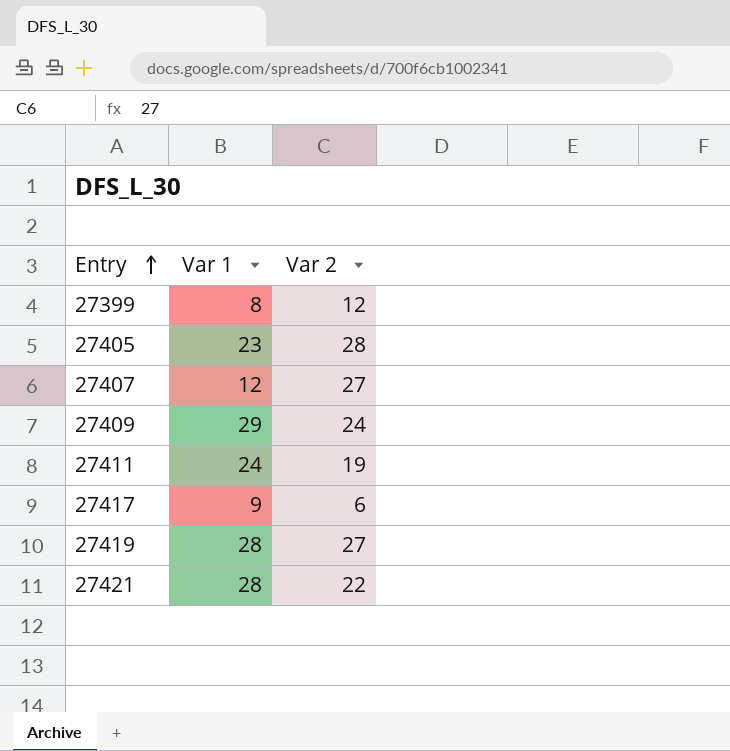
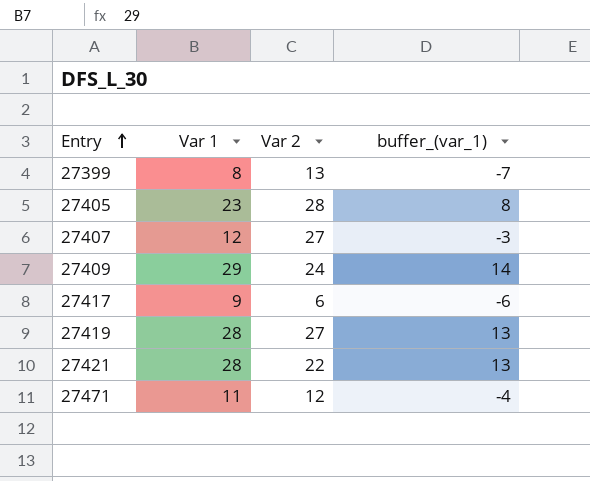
column buffer_(var_1) | formula: none -> [Var 1] - 15
row 27411: 24 | 19 -> none
27399 | Var 2: 12 -> 13
row 27471: none -> 11 | 12 | -4

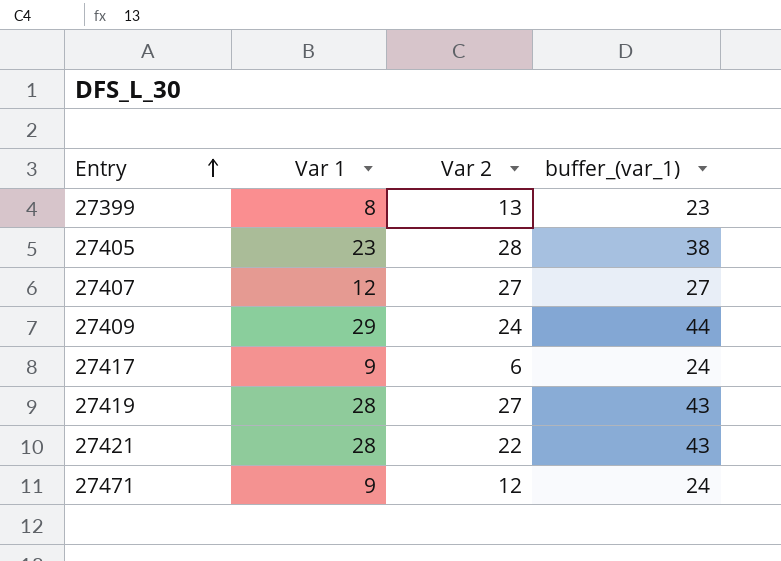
column buffer_(var_1) | formula: [Var 1] - 15 -> [Var 1] + 15
27471 | Var 1: 11 -> 9

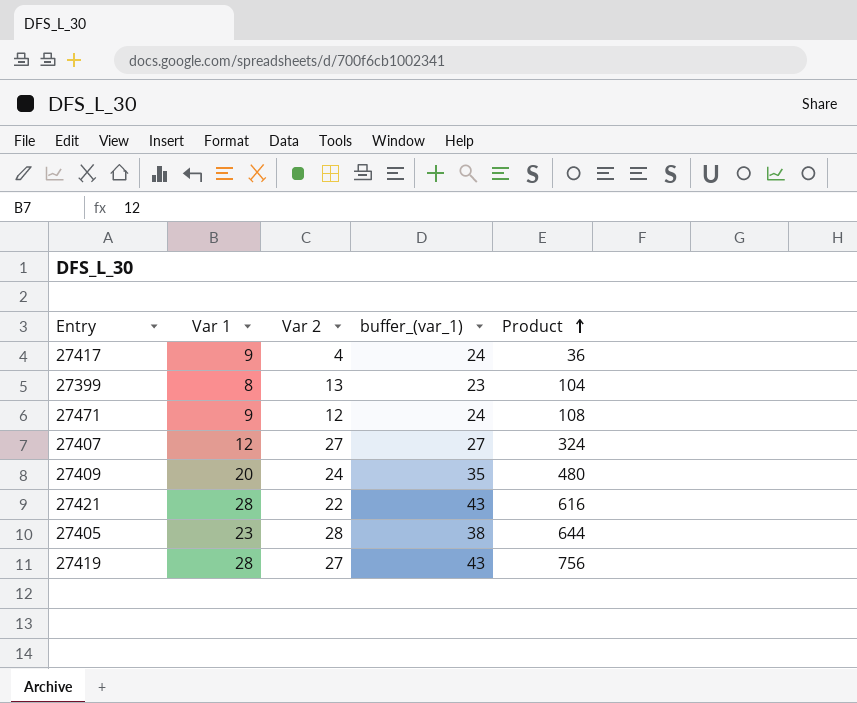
row order: Entry ascending -> Product ascending
column Product | formula: none -> [Var 1] * [Var 2]
27417 | Var 2: 6 -> 4
27409 | Var 1: 29 -> 20
27409 | buffer_(var_1): 44 -> 35

